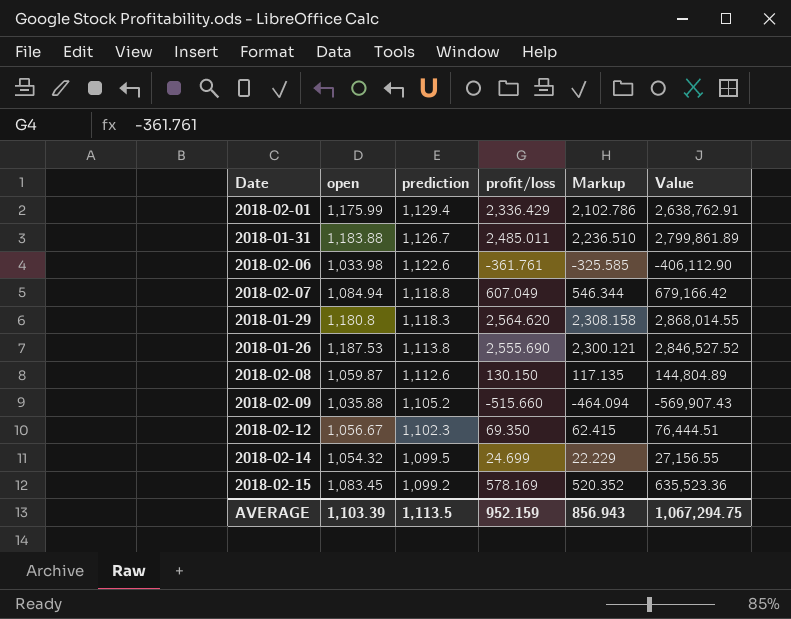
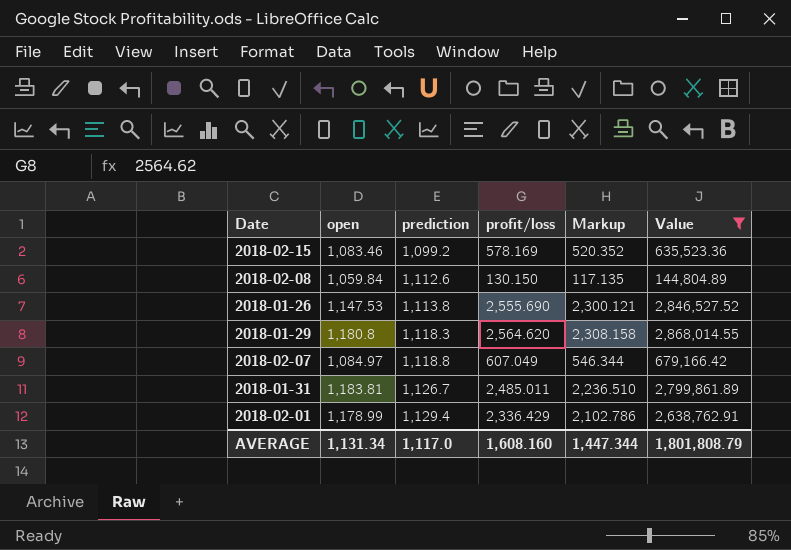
filter: none -> Value >= 144,804.89
row order: prediction descending -> prediction ascending
2018-02-15 | open: 1,083.45 -> 1,083.46
2018-02-08 | open: 1,059.87 -> 1,059.84
2018-01-26 | open: 1,187.53 -> 1,147.53
2018-02-07 | open: 1,084.94 -> 1,084.97
2018-01-31 | open: 1,183.88 -> 1,183.81
2018-02-01 | open: 1,175.99 -> 1,178.99
AVERAGE | open: 1,103.39 -> 1,131.34
AVERAGE | prediction: 1,113.5 -> 1,117.0
AVERAGE | profit/loss: 952.159 -> 1,608.160
AVERAGE | Markup: 856.943 -> 1,447.344
AVERAGE | Value: 1,067,294.75 -> 1,801,808.79

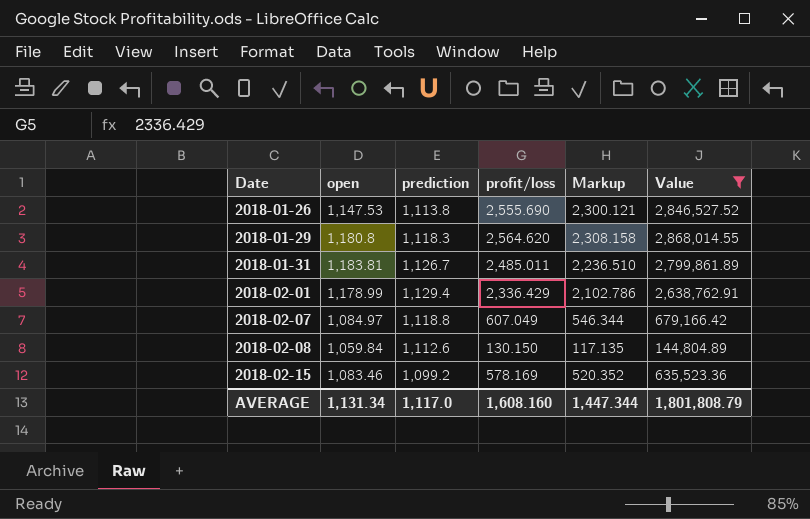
row order: prediction ascending -> Date ascending

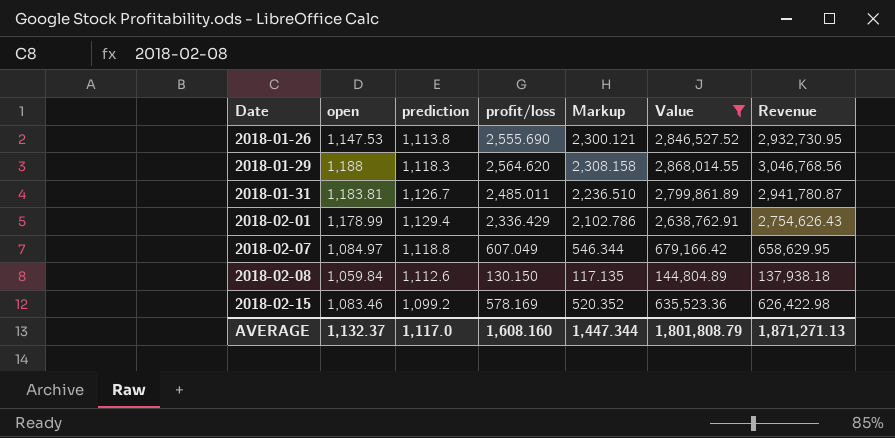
column Revenue | formula: none -> [open] * [profit/loss]
2018-01-29 | open: 1,180.8 -> 1,188
AVERAGE | open: 1,131.34 -> 1,132.37

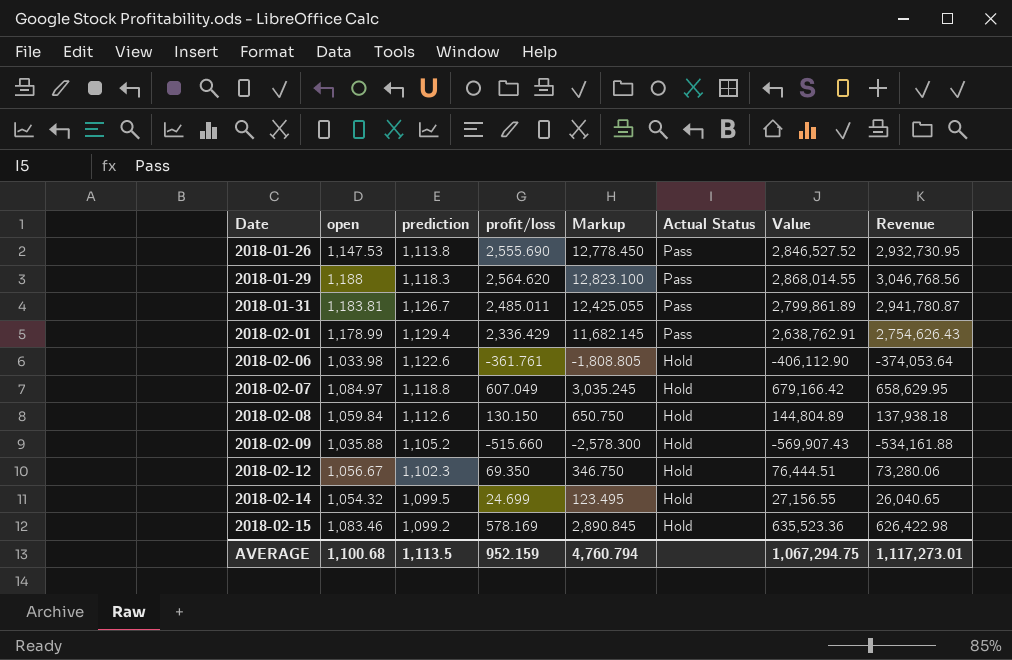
filter: Value >= 144,804.89 -> none
column Markup | formula: [profit/loss] * 0.9 -> [profit/loss] * 5
column Actual Status | position: none -> 6
AVERAGE | open: 1,132.37 -> 1,100.68
AVERAGE | prediction: 1,117.0 -> 1,113.5
AVERAGE | profit/loss: 1,608.160 -> 952.159
AVERAGE | Markup: 1,447.344 -> 4,760.794
AVERAGE | Value: 1,801,808.79 -> 1,067,294.75
AVERAGE | Revenue: 1,871,271.13 -> 1,117,273.01

